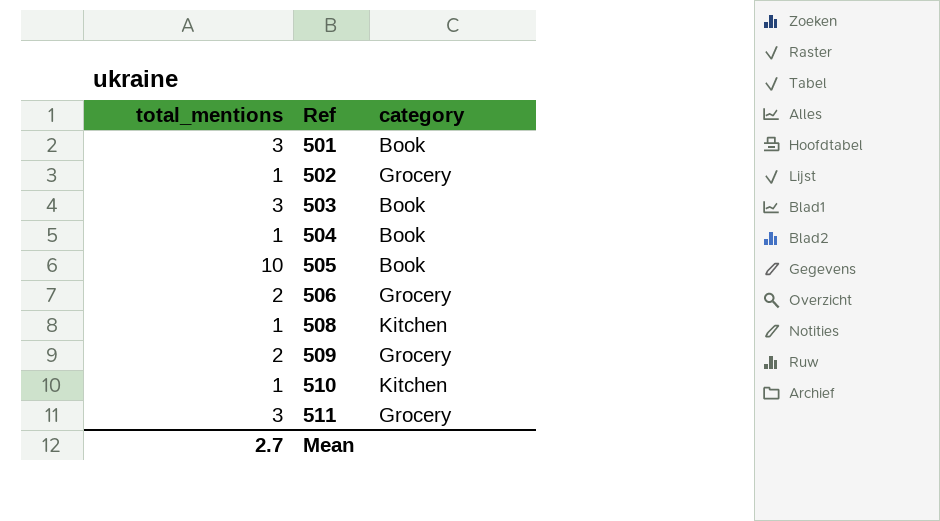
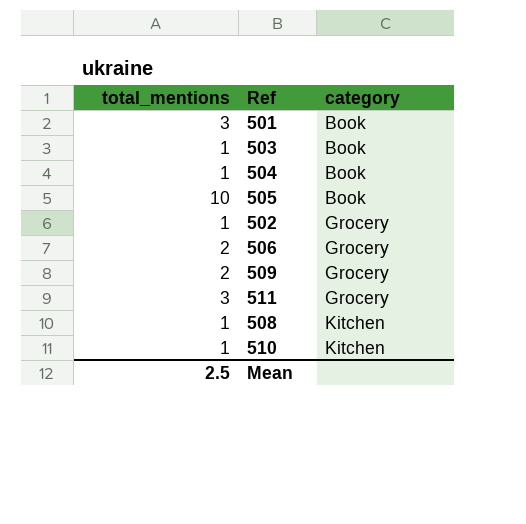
row order: Ref ascending -> category ascending
503 | total_mentions: 3 -> 1
Mean | total_mentions: 2.7 -> 2.5

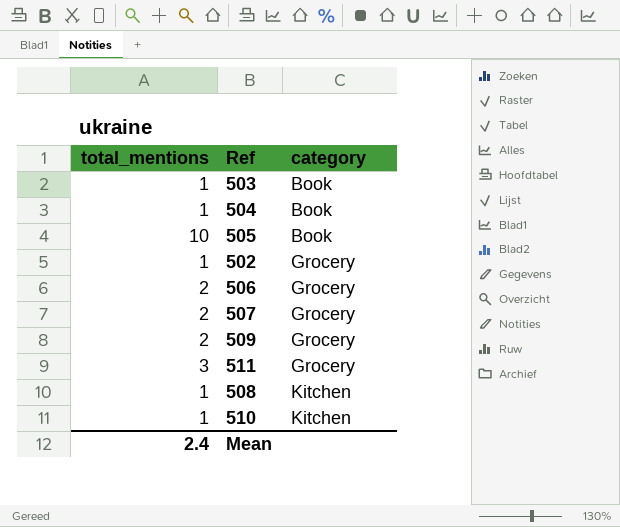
row 501: 3 | Book -> none
row 507: none -> 2 | Grocery
Mean | total_mentions: 2.5 -> 2.4

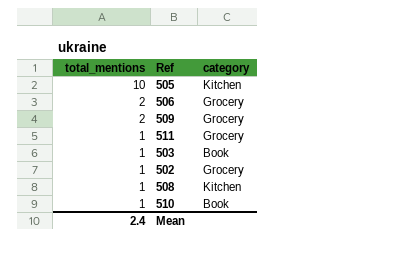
row order: category ascending -> total_mentions descending
row 504: 1 | Book -> none
row 507: 2 | Grocery -> none
505 | category: Book -> Kitchen
511 | total_mentions: 3 -> 1
510 | category: Kitchen -> Book

